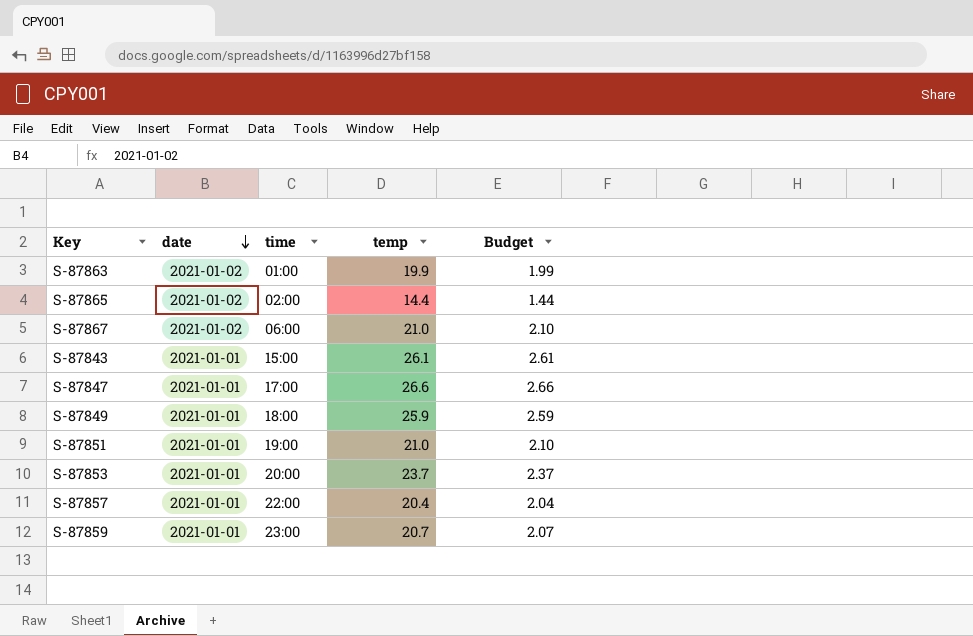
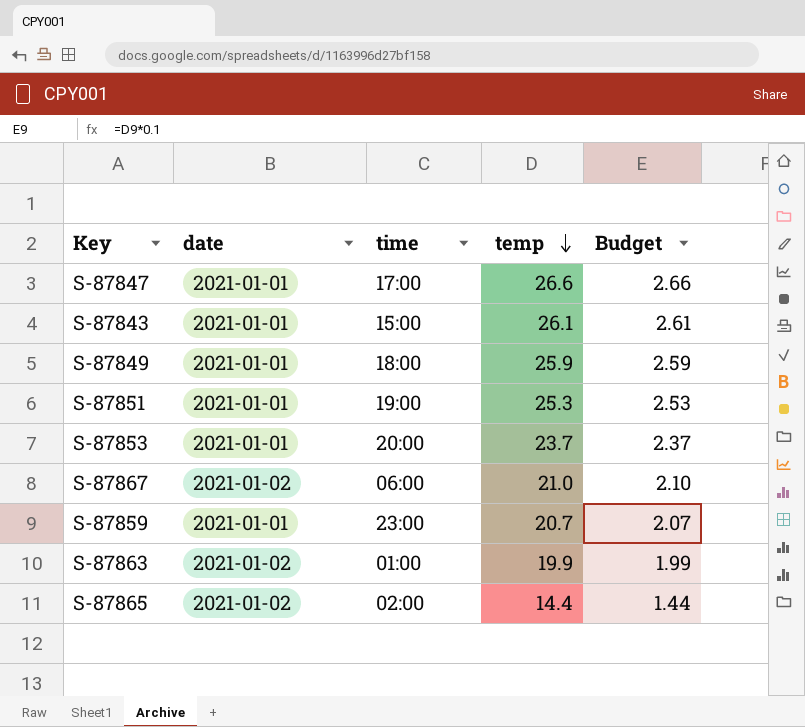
row order: date descending -> temp descending
row S-87857: 2021-01-01 | 22:00 | 20.4 | 2.04 -> none
S-87851 | temp: 21.0 -> 25.3
S-87851 | Budget: 2.10 -> 2.53

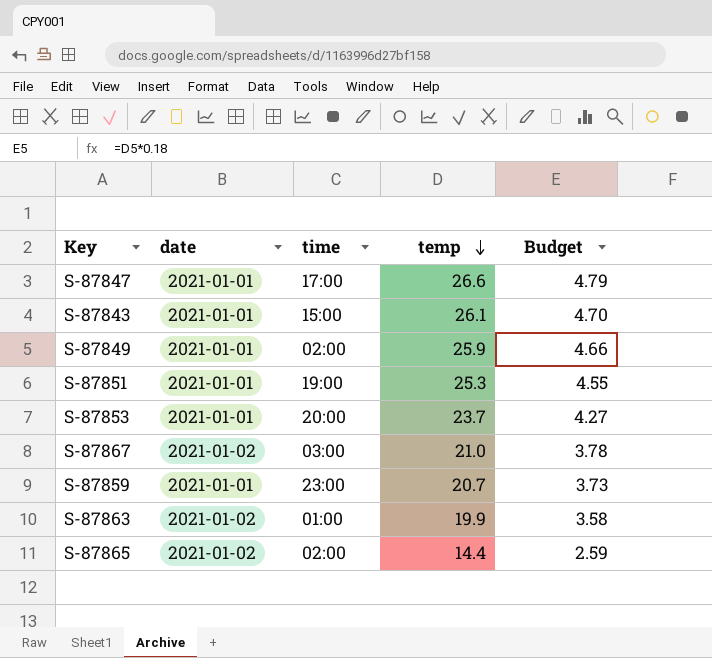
column Budget | formula: [temp] * 0.1 -> [temp] * 0.18
S-87849 | time: 18:00 -> 02:00
S-87867 | time: 06:00 -> 03:00

